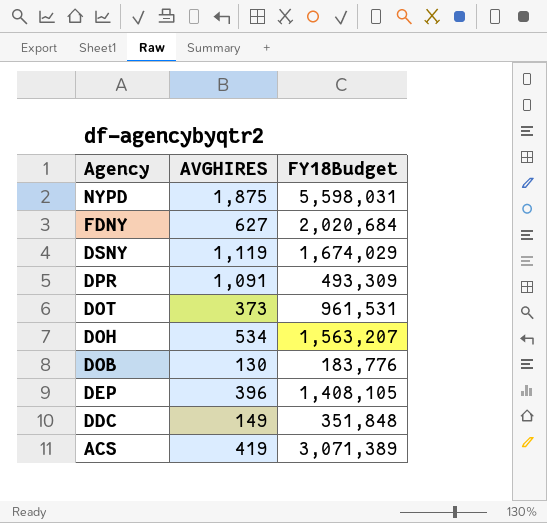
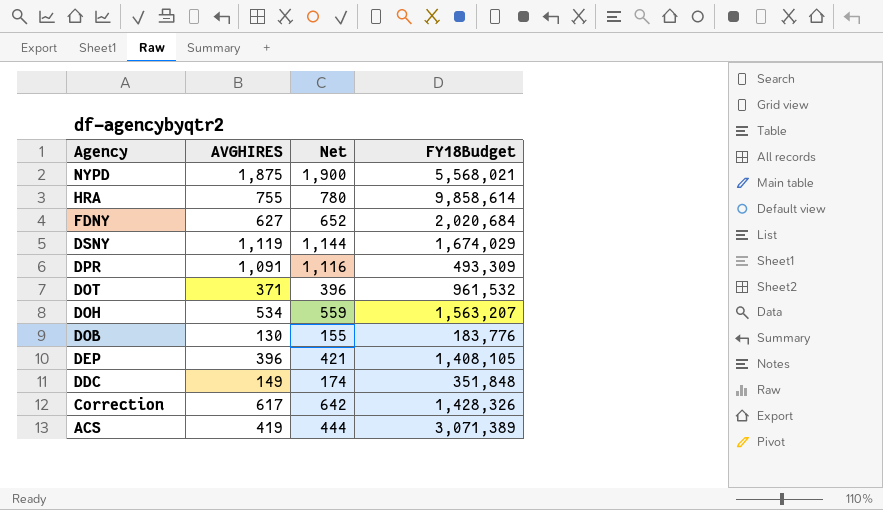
column Net | formula: none -> [AVGHIRES] + 25
NYPD | FY18Budget: 5,598,031 -> 5,568,021
row HRA: none -> 755 | 780 | 9,858,614
DOT | AVGHIRES: 373 -> 371
DOT | FY18Budget: 961,531 -> 961,532
row Correction: none -> 617 | 642 | 1,428,326

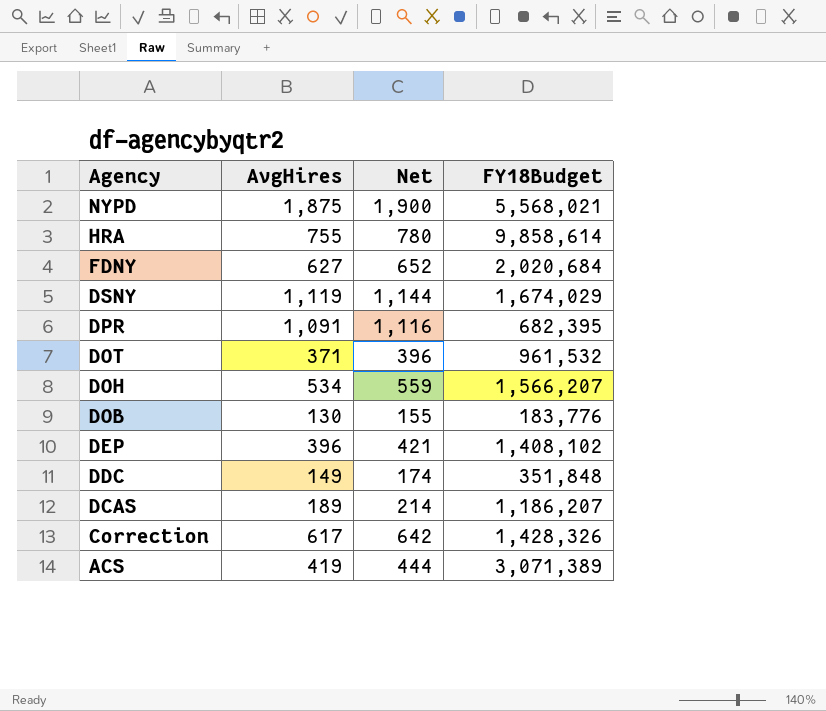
column name: AVGHIRES -> AvgHires
DPR | FY18Budget: 493,309 -> 682,395
DOH | FY18Budget: 1,563,207 -> 1,566,207
DEP | FY18Budget: 1,408,105 -> 1,408,102
row DCAS: none -> 189 | 214 | 1,186,207

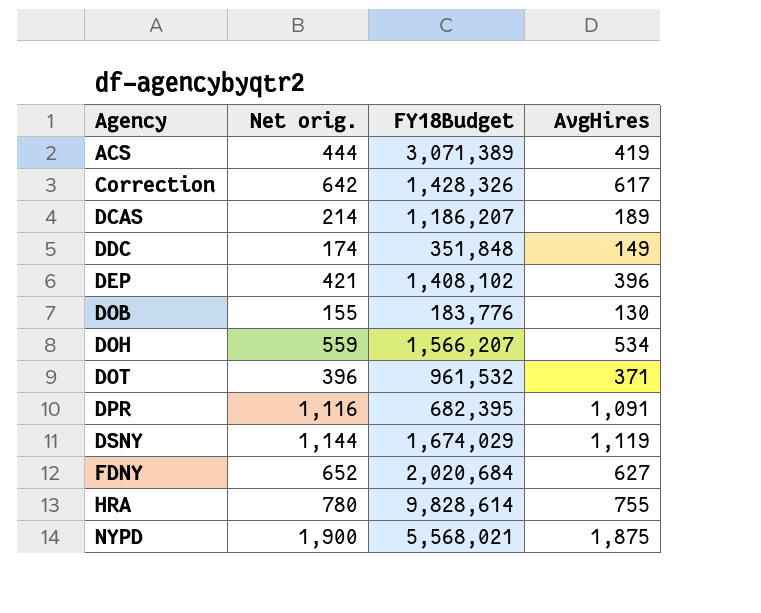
row order: Agency descending -> Agency ascending
column name: Net -> Net orig.
column AvgHires | position: 2 -> 4
HRA | FY18Budget: 9,858,614 -> 9,828,614

